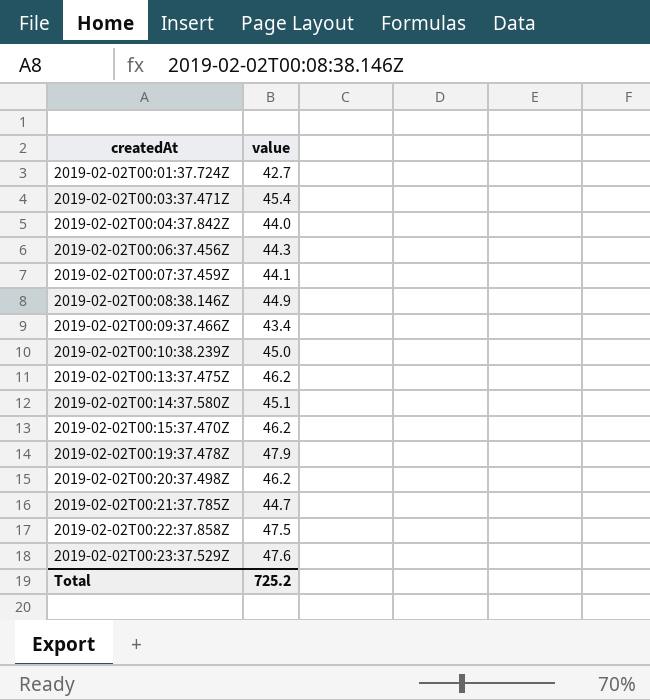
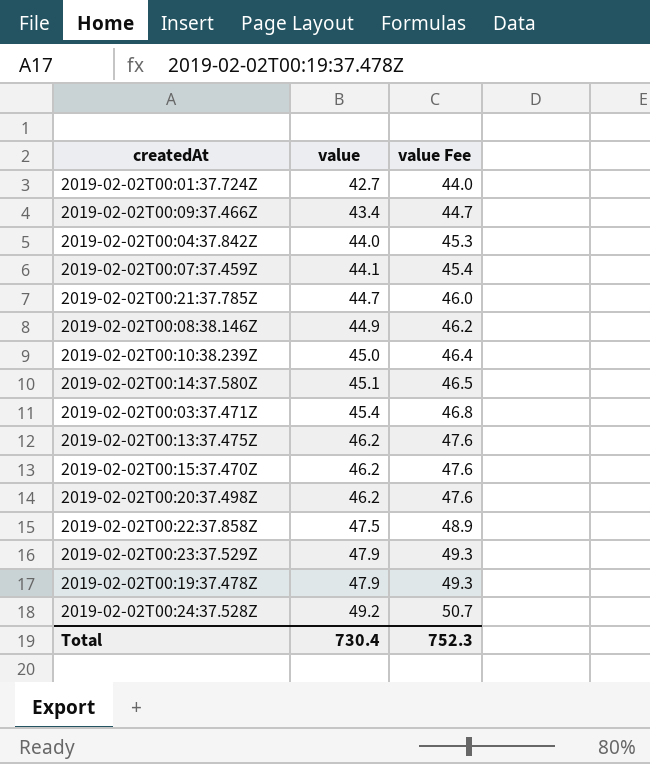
row order: createdAt ascending -> value ascending
column value Fee | formula: none -> [value] * 1.03
row 2019-02-02T00:06:37.456Z: 44.3 -> none
2019-02-02T00:23:37.529Z | value: 47.6 -> 47.9
row 2019-02-02T00:24:37.528Z: none -> 49.2 | 50.7
Total | value: 725.2 -> 730.4

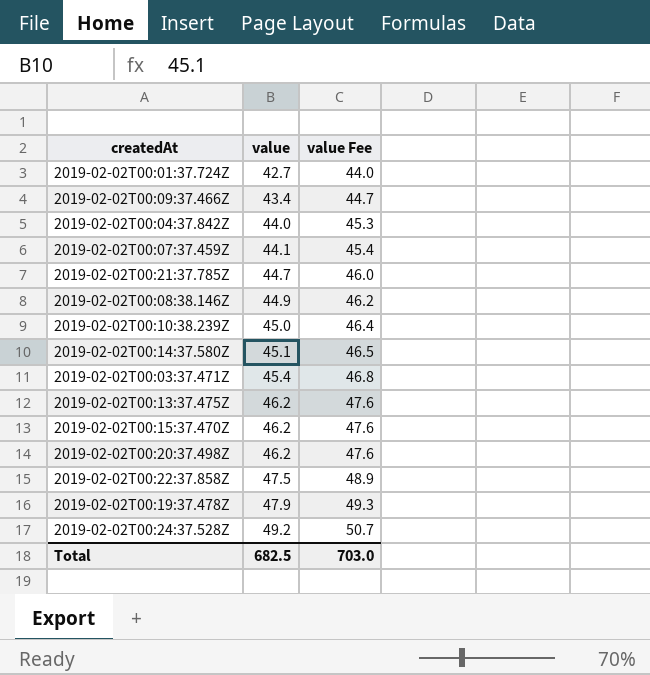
row 2019-02-02T00:23:37.529Z: 47.9 | 49.3 -> none
Total | value: 730.4 -> 682.5
Total | value Fee: 752.3 -> 703.0

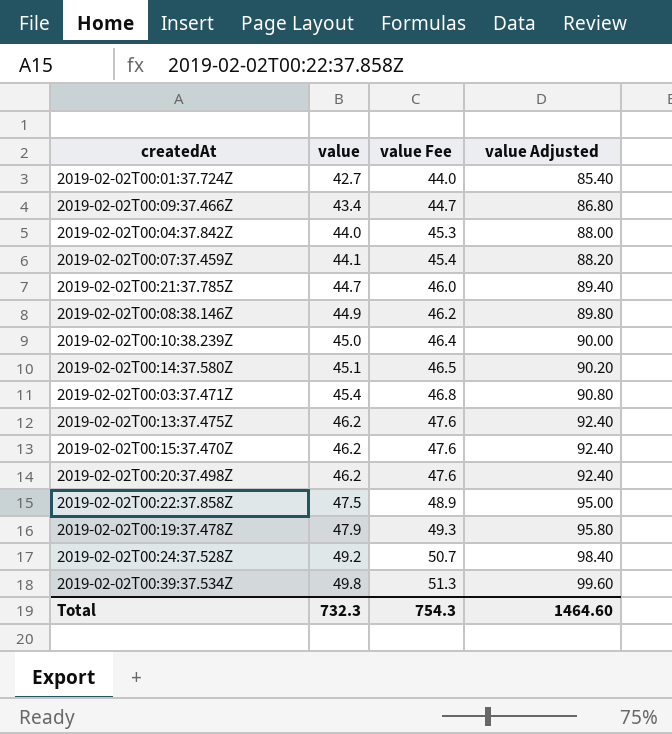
column value Adjusted | formula: none -> [value] * 2
row 2019-02-02T00:39:37.534Z: none -> 49.8 | 51.3 | 99.60
Total | value: 682.5 -> 732.3
Total | value Fee: 703.0 -> 754.3

